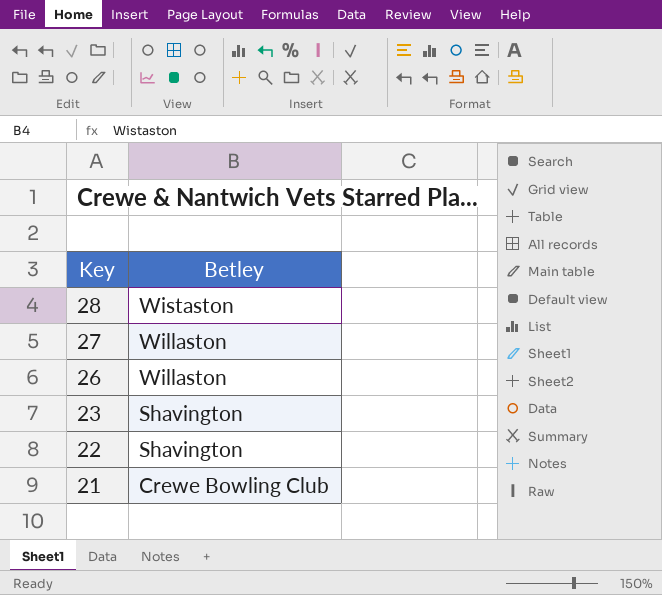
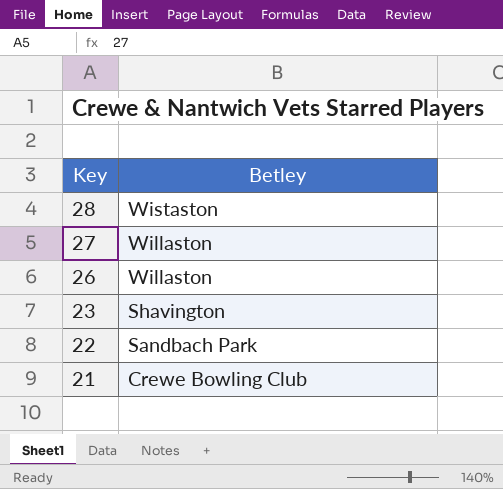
22 | Betley: Shavington -> Sandbach Park

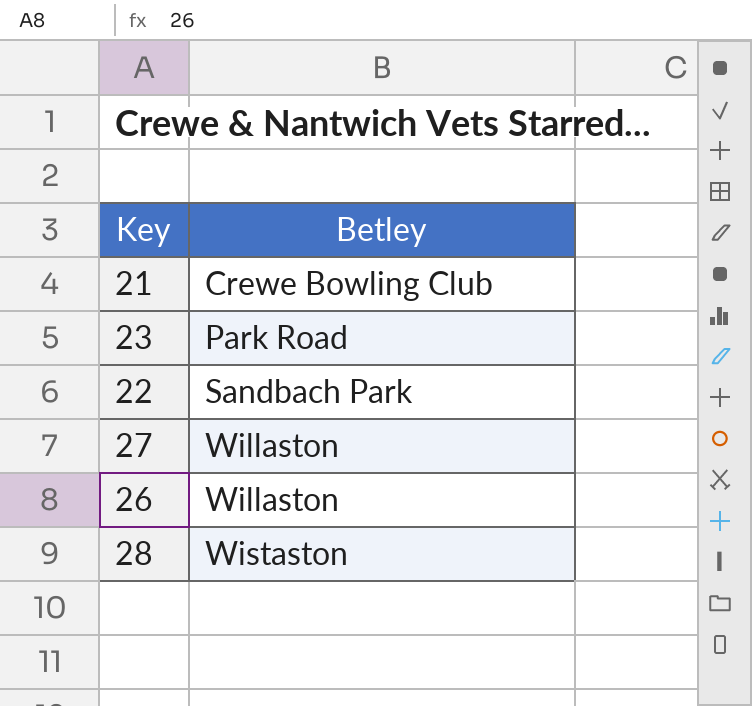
row order: Key descending -> Betley ascending
23 | Betley: Shavington -> Park Road

